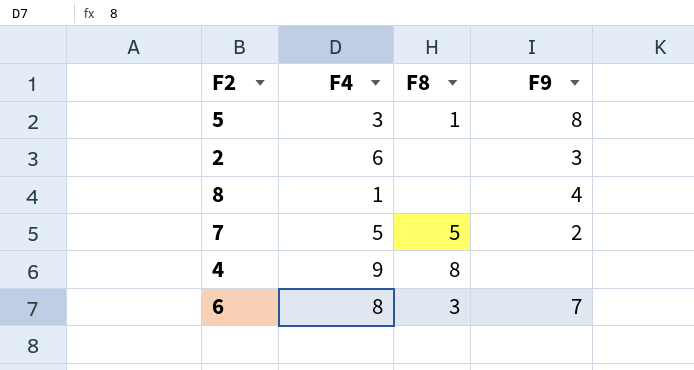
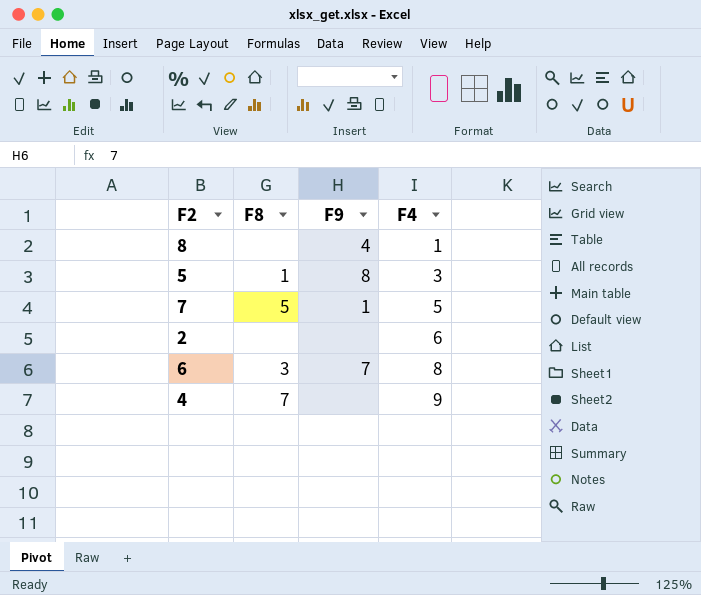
row order: none -> F4 ascending
column F4 | position: 2 -> 4
7 | F9: 2 -> 1
2 | F9: 3 -> none
4 | F8: 8 -> 7

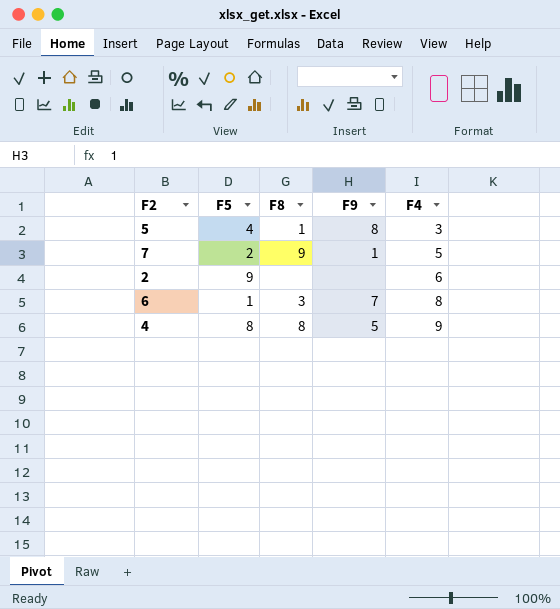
column F5 | position: none -> 2
row 8: none | 4 | 1 -> none
7 | F8: 5 -> 9
4 | F8: 7 -> 8
4 | F9: none -> 5

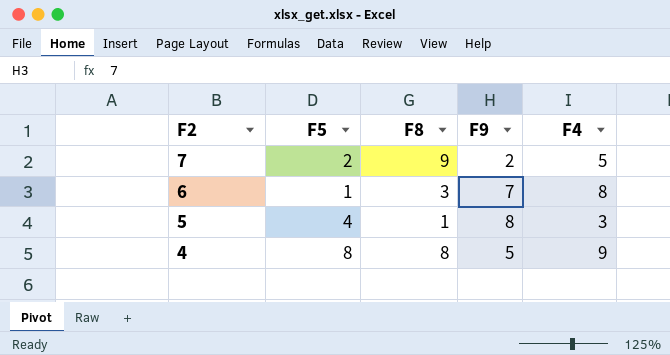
row order: F4 ascending -> F2 descending
row 2: 9 | none | none | 6 -> none
7 | F9: 1 -> 2

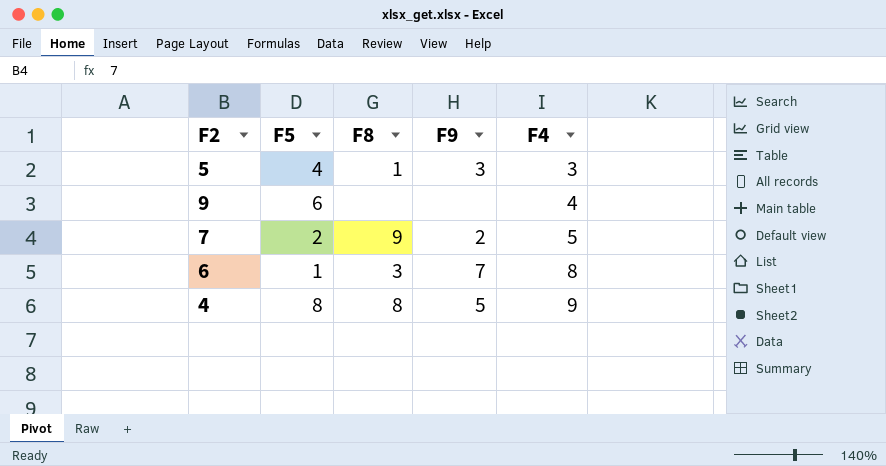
row order: F2 descending -> F4 ascending
5 | F9: 8 -> 3
row 9: none -> 6 | none | none | 4

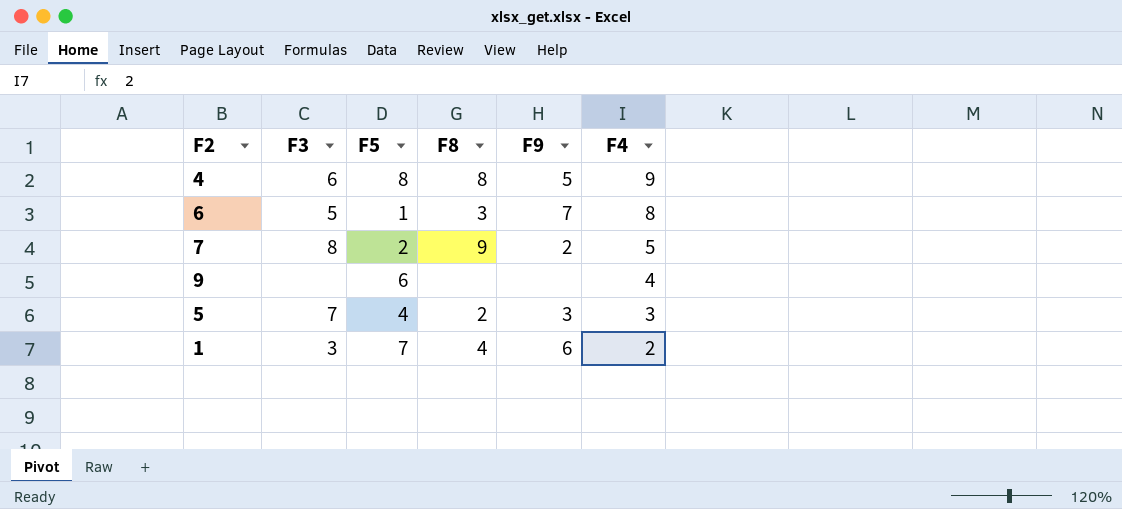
row order: F4 ascending -> F4 descending
column F3 | position: none -> 2
5 | F8: 1 -> 2
row 1: none -> 3 | 7 | 4 | 6 | 2

